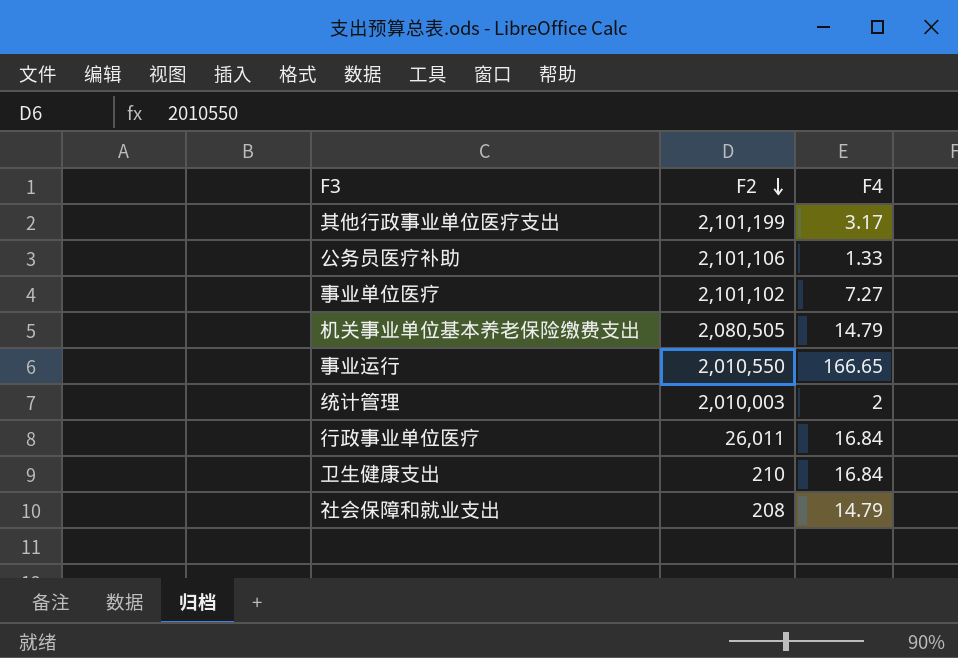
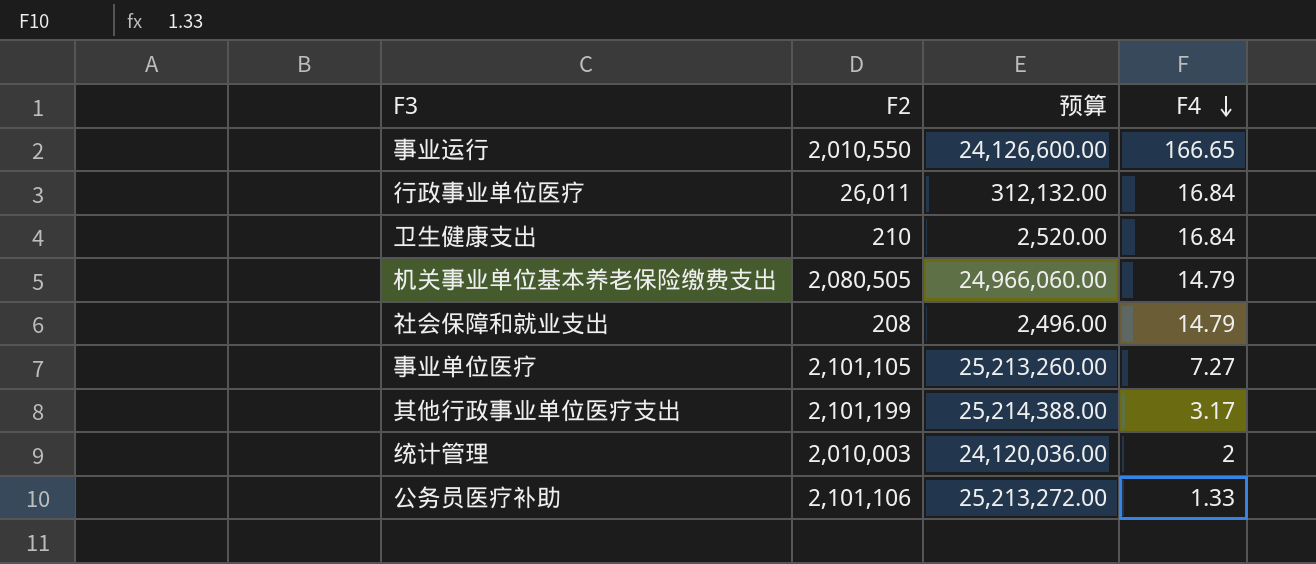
row order: F2 descending -> F4 descending
column 预算 | formula: none -> [F2] * 12
事业单位医疗 | F2: 2,101,102 -> 2,101,105

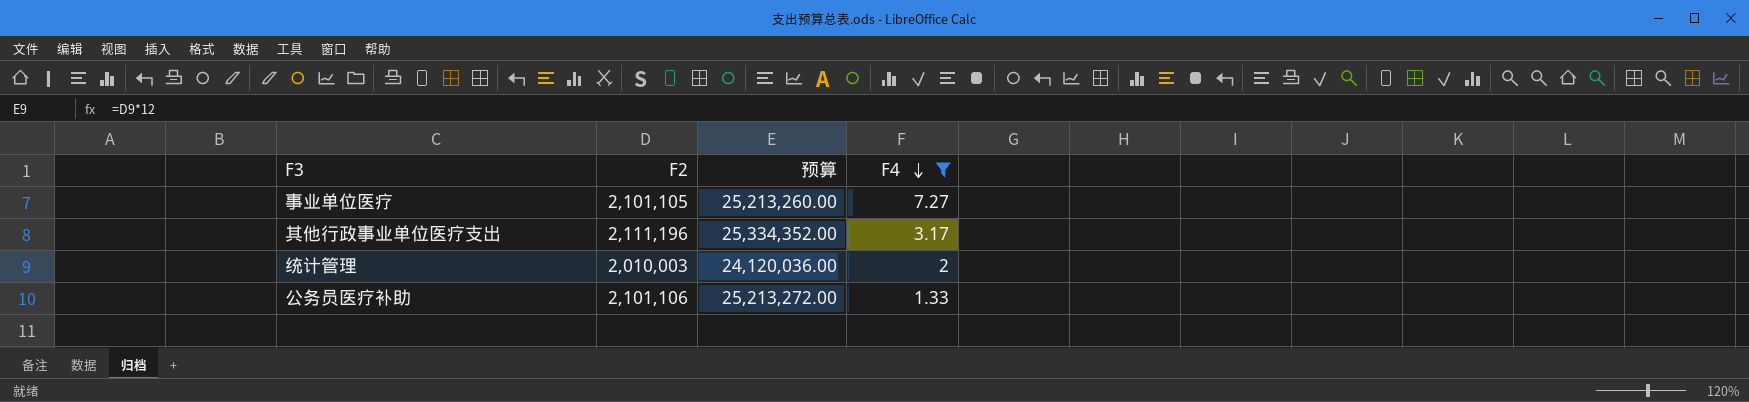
filter: none -> F4 <= 7.27
其他行政事业单位医疗支出 | F2: 2,101,199 -> 2,111,196
其他行政事业单位医疗支出 | 预算: 25,214,388.00 -> 25,334,352.00

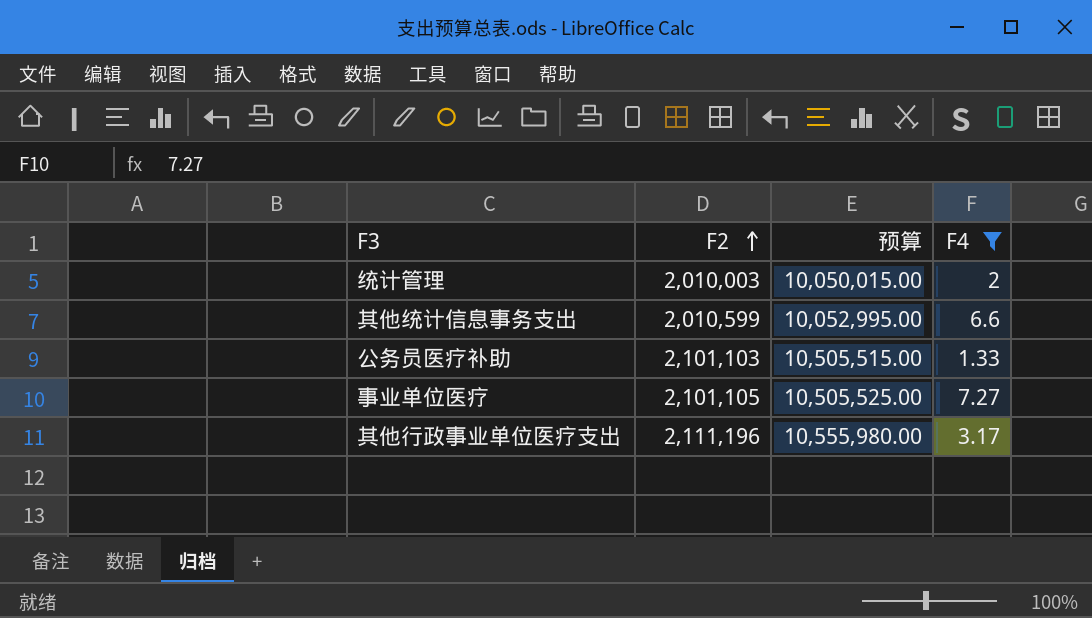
row order: F4 descending -> F2 ascending
column 预算 | formula: [F2] * 12 -> [F2] * 5
row 其他统计信息事务支出: none -> 2,010,599 | 10,052,995.00 | 6.6
公务员医疗补助 | F2: 2,101,106 -> 2,101,103

